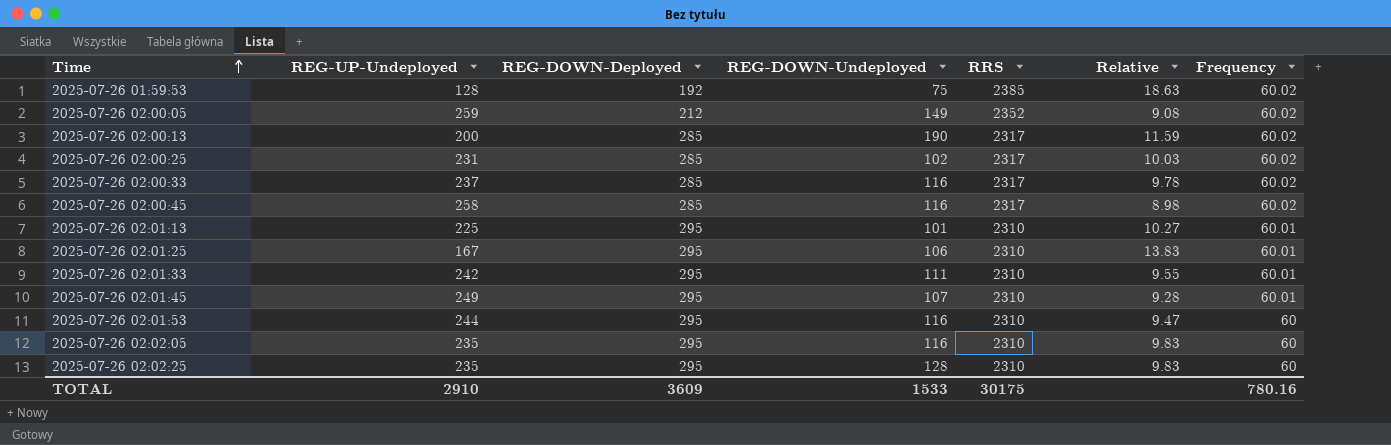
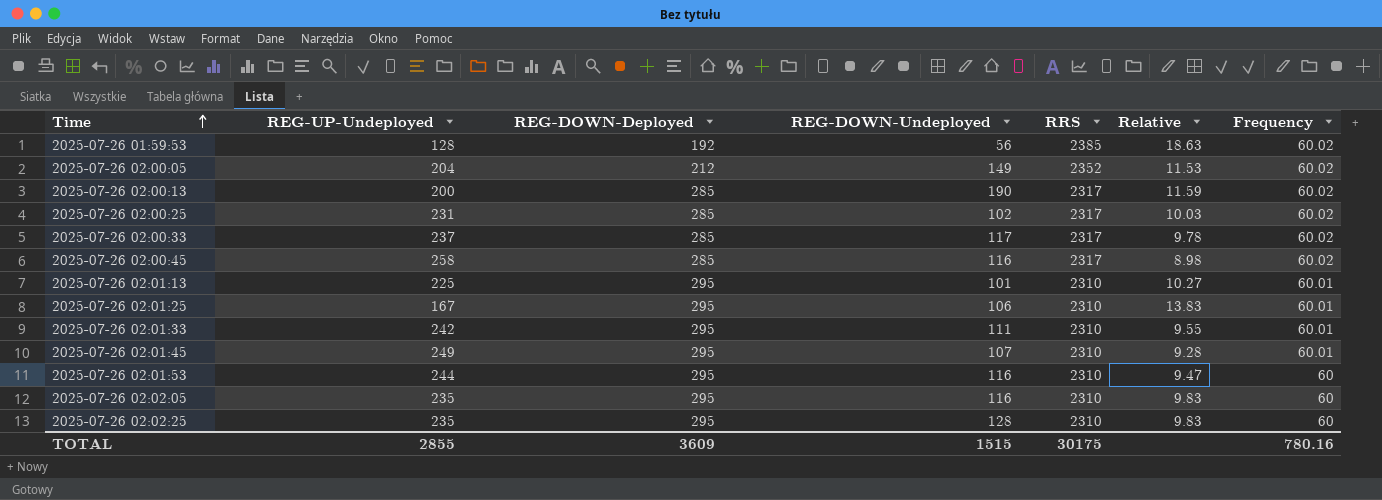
2025-07-26 01:59:53 | REG-DOWN-Undeployed: 75 -> 56
2025-07-26 02:00:05 | REG-UP-Undeployed: 259 -> 204
2025-07-26 02:00:05 | Relative: 9.08 -> 11.53
2025-07-26 02:00:33 | REG-DOWN-Undeployed: 116 -> 117
TOTAL | REG-UP-Undeployed: 2910 -> 2855
TOTAL | REG-DOWN-Undeployed: 1533 -> 1515

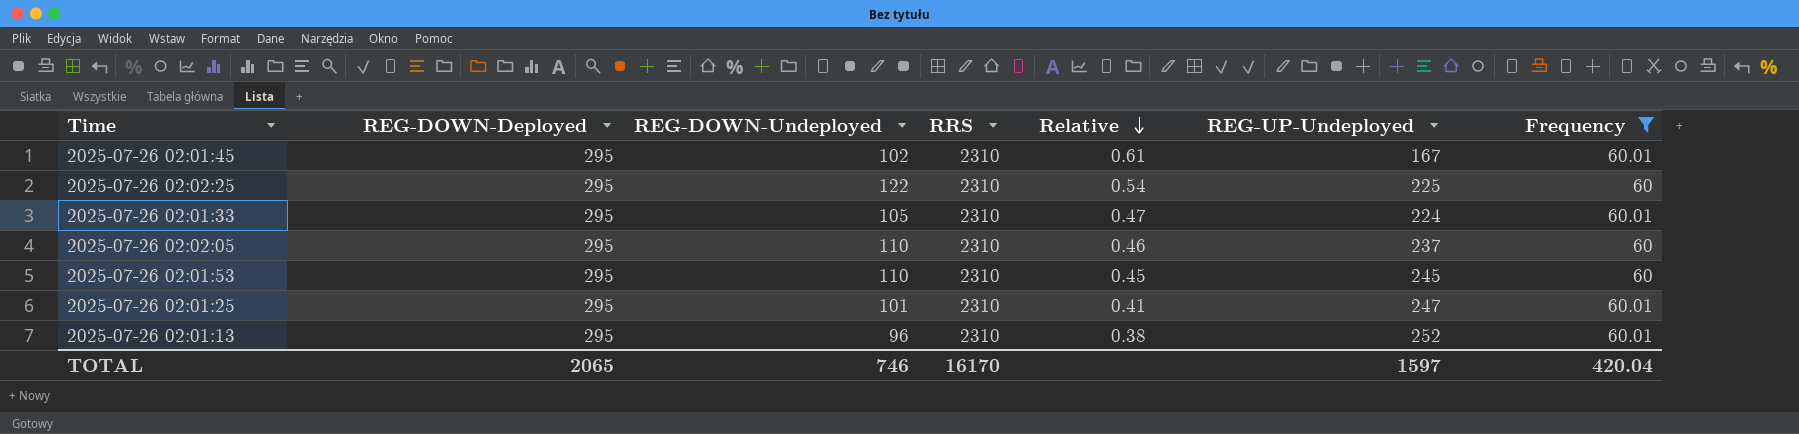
filter: none -> Frequency != 60.02
row order: Time ascending -> Relative descending
column Relative | formula: [RRS] / [REG-UP-Undeployed] -> [REG-DOWN-Undeployed] / [REG-UP-Undeployed]
column REG-UP-Undeployed | position: 2 -> 6
2025-07-26 02:01:45 | REG-DOWN-Undeployed: 107 -> 102
2025-07-26 02:01:45 | REG-UP-Undeployed: 249 -> 167
2025-07-26 02:02:25 | REG-DOWN-Undeployed: 128 -> 122
2025-07-26 02:02:25 | REG-UP-Undeployed: 235 -> 225
2025-07-26 02:01:33 | REG-DOWN-Undeployed: 111 -> 105
2025-07-26 02:01:33 | REG-UP-Undeployed: 242 -> 224
2025-07-26 02:02:05 | REG-DOWN-Undeployed: 116 -> 110
2025-07-26 02:02:05 | REG-UP-Undeployed: 235 -> 237
2025-07-26 02:01:53 | REG-DOWN-Undeployed: 116 -> 110
2025-07-26 02:01:53 | REG-UP-Undeployed: 244 -> 245
2025-07-26 02:01:25 | REG-DOWN-Undeployed: 106 -> 101
2025-07-26 02:01:25 | REG-UP-Undeployed: 167 -> 247
2025-07-26 02:01:13 | REG-DOWN-Undeployed: 101 -> 96
2025-07-26 02:01:13 | REG-UP-Undeployed: 225 -> 252
TOTAL | REG-DOWN-Deployed: 3609 -> 2065
TOTAL | REG-DOWN-Undeployed: 1515 -> 746
TOTAL | RRS: 30175 -> 16170
TOTAL | REG-UP-Undeployed: 2855 -> 1597
TOTAL | Frequency: 780.16 -> 420.04

